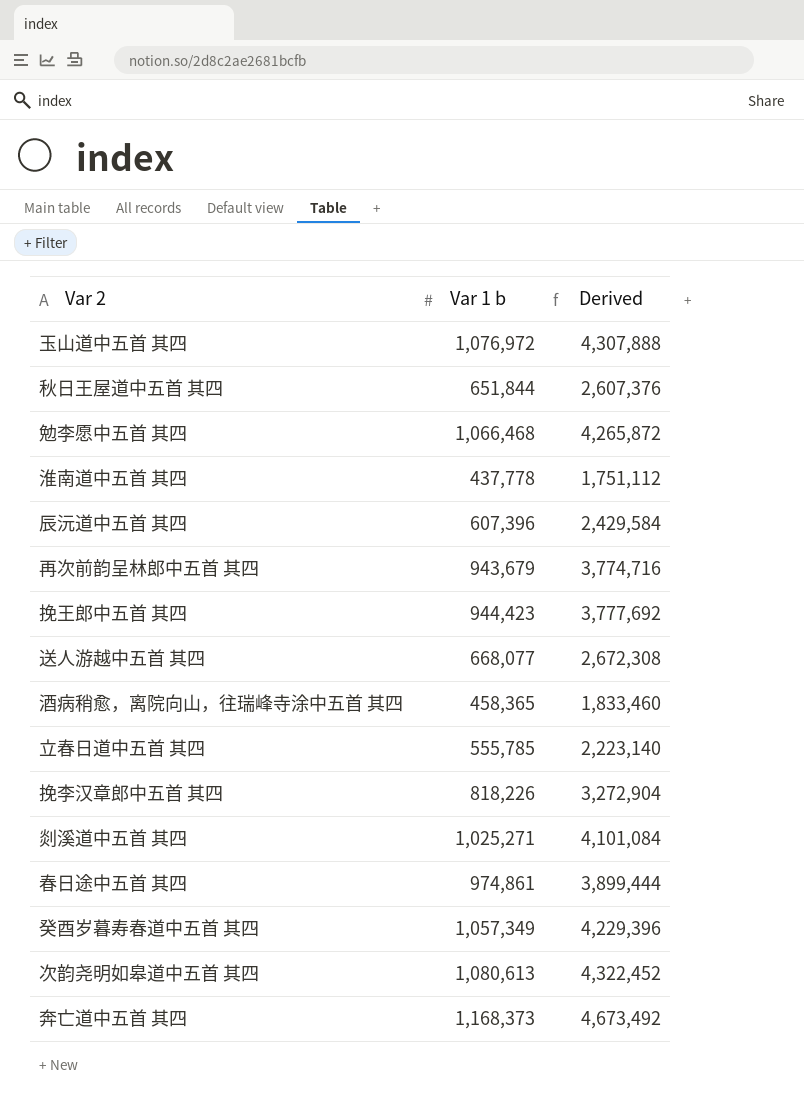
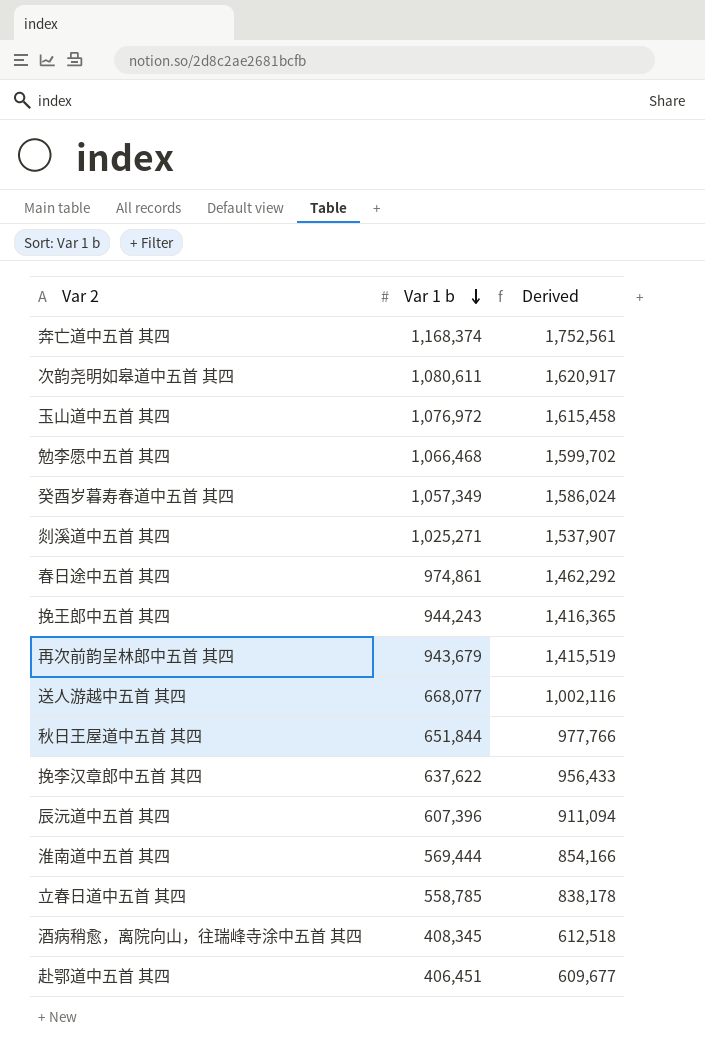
row order: none -> Var 1 b descending
column Derived | formula: [Var 1 b] * 4 -> [Var 1 b] * 1.5
奔亡道中五首 其四 | Var 1 b: 1,168,373 -> 1,168,374
次韵尧明如皋道中五首 其四 | Var 1 b: 1,080,613 -> 1,080,611
挽王郎中五首 其四 | Var 1 b: 944,423 -> 944,243
挽李汉章郎中五首 其四 | Var 1 b: 818,226 -> 637,622
淮南道中五首 其四 | Var 1 b: 437,778 -> 569,444
立春日道中五首 其四 | Var 1 b: 555,785 -> 558,785
酒病稍愈，离院向山，往瑞峰寺涂中五首 其四 | Var 1 b: 458,365 -> 408,345
row 赴鄂道中五首 其四: none -> 406,451 | 609,677

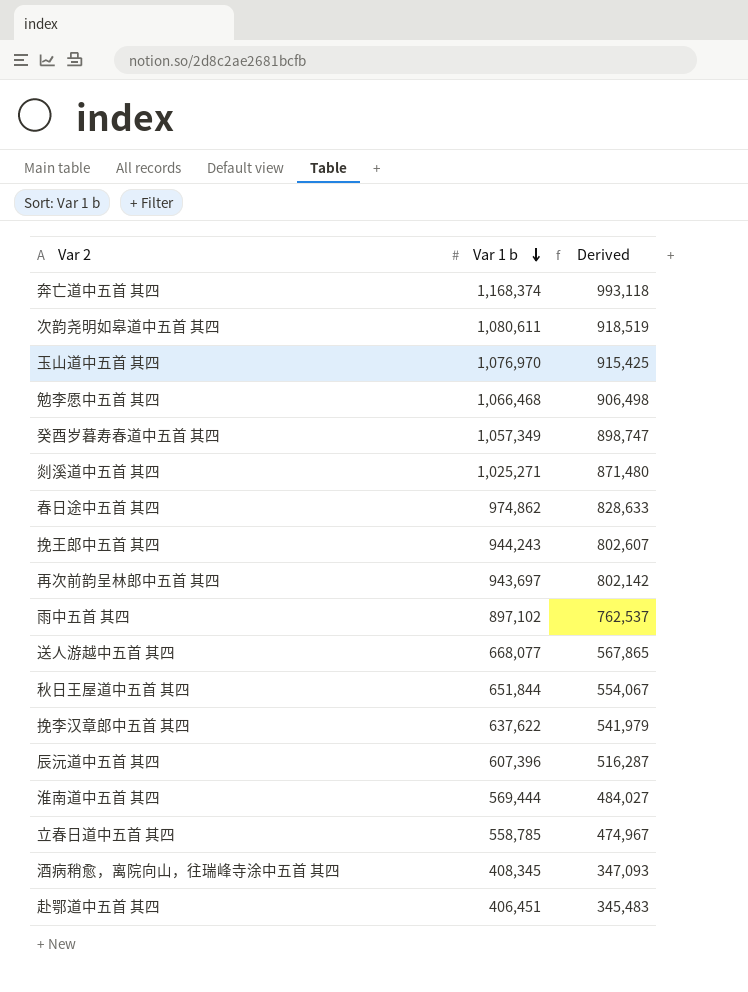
column Derived | formula: [Var 1 b] * 1.5 -> [Var 1 b] * 0.85
玉山道中五首 其四 | Var 1 b: 1,076,972 -> 1,076,970
春日途中五首 其四 | Var 1 b: 974,861 -> 974,862
再次前韵呈林郎中五首 其四 | Var 1 b: 943,679 -> 943,697
row 雨中五首 其四: none -> 897,102 | 762,537

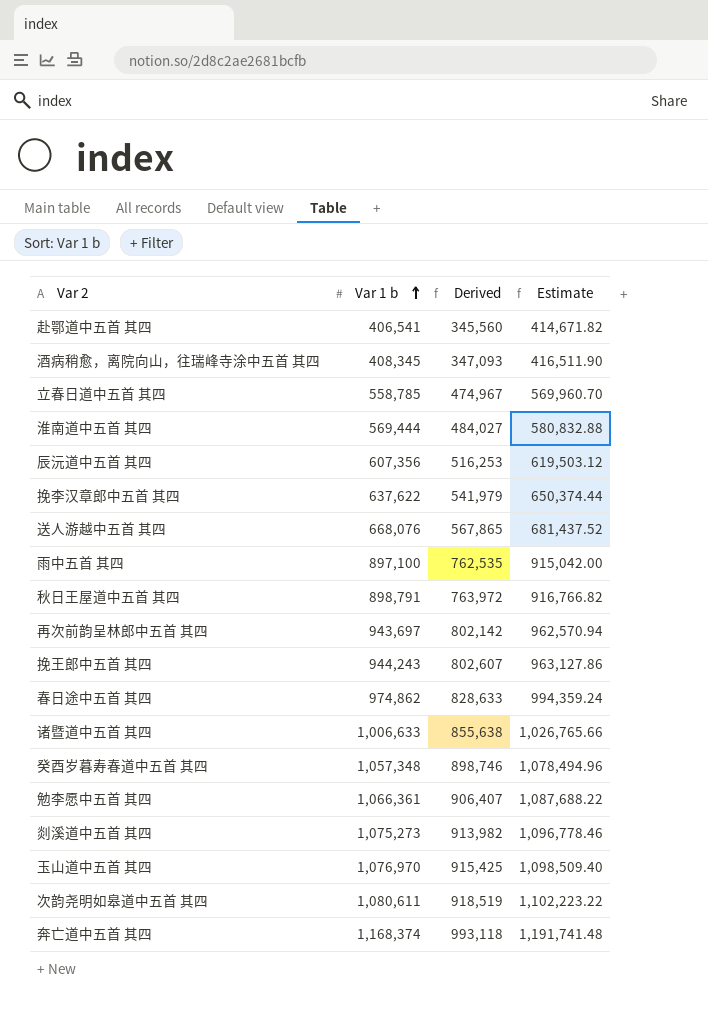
row order: Var 1 b descending -> Var 1 b ascending
column Estimate | formula: none -> [Var 1 b] * 1.02
赴鄂道中五首 其四 | Var 1 b: 406,451 -> 406,541
赴鄂道中五首 其四 | Derived: 345,483 -> 345,560
辰沅道中五首 其四 | Var 1 b: 607,396 -> 607,356
辰沅道中五首 其四 | Derived: 516,287 -> 516,253
送人游越中五首 其四 | Var 1 b: 668,077 -> 668,076
雨中五首 其四 | Var 1 b: 897,102 -> 897,100
雨中五首 其四 | Derived: 762,537 -> 762,535
秋日王屋道中五首 其四 | Var 1 b: 651,844 -> 898,791
秋日王屋道中五首 其四 | Derived: 554,067 -> 763,972
row 诸暨道中五首 其四: none -> 1,006,633 | 855,638 | 1,026,765.66
癸酉岁暮寿春道中五首 其四 | Var 1 b: 1,057,349 -> 1,057,348
癸酉岁暮寿春道中五首 其四 | Derived: 898,747 -> 898,746
勉李愿中五首 其四 | Var 1 b: 1,066,468 -> 1,066,361
勉李愿中五首 其四 | Derived: 906,498 -> 906,407
剡溪道中五首 其四 | Var 1 b: 1,025,271 -> 1,075,273
剡溪道中五首 其四 | Derived: 871,480 -> 913,982

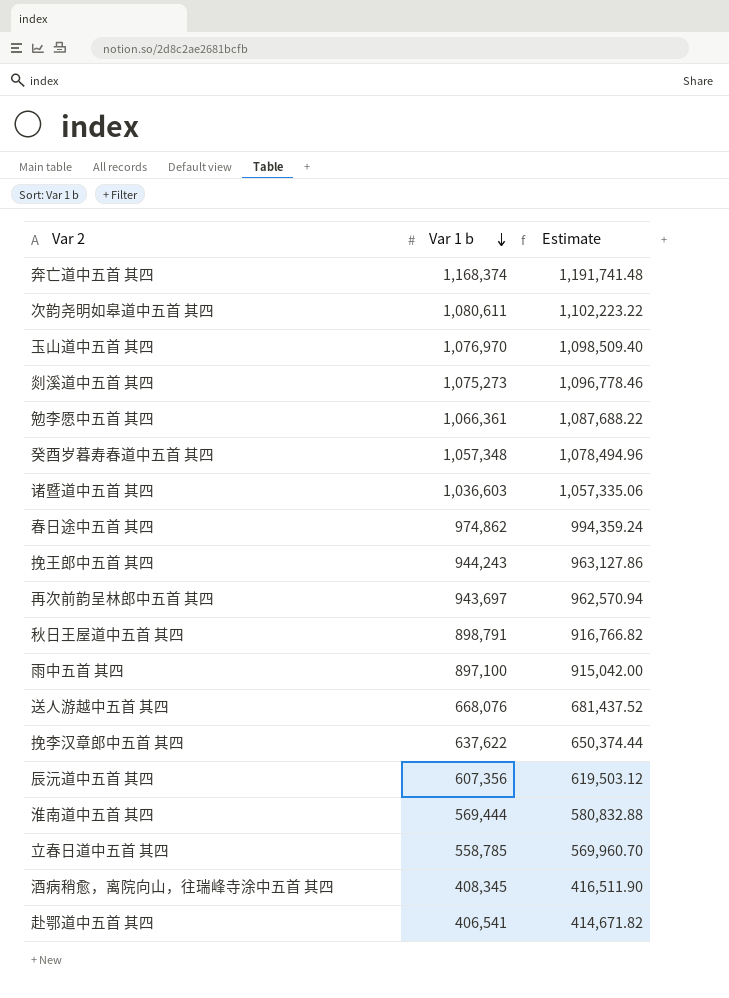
row order: Var 1 b ascending -> Var 1 b descending
column Derived | formula: [Var 1 b] * 0.85 -> none
诸暨道中五首 其四 | Var 1 b: 1,006,633 -> 1,036,603
诸暨道中五首 其四 | Estimate: 1,026,765.66 -> 1,057,335.06

